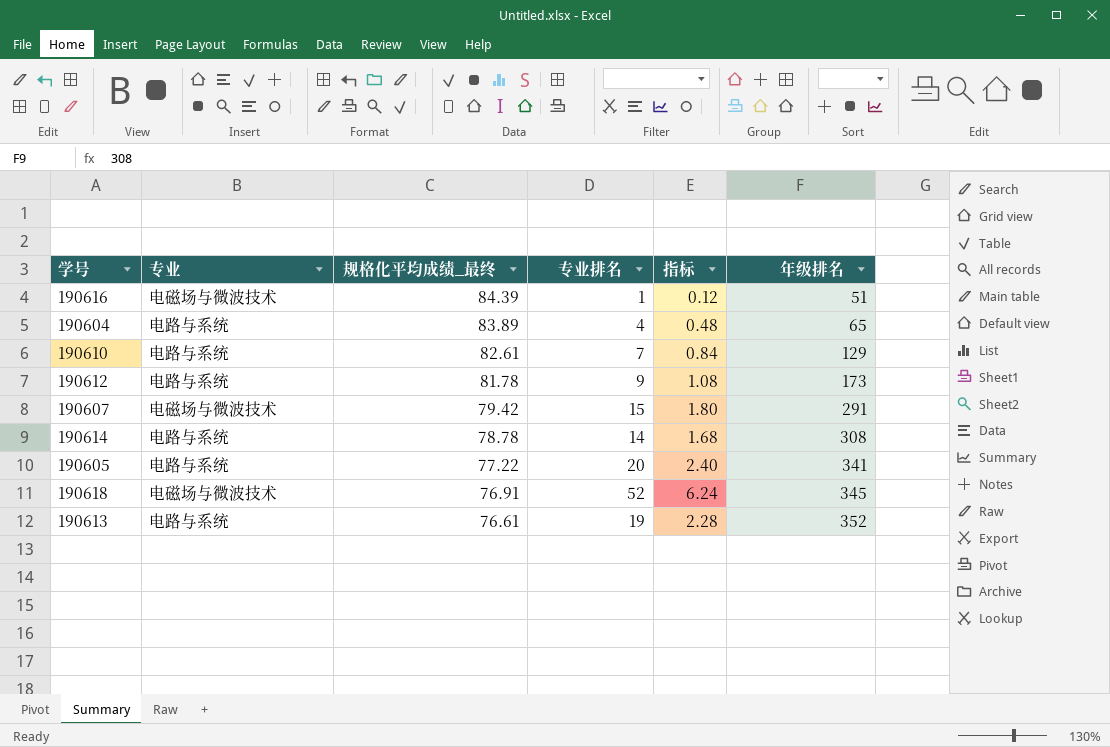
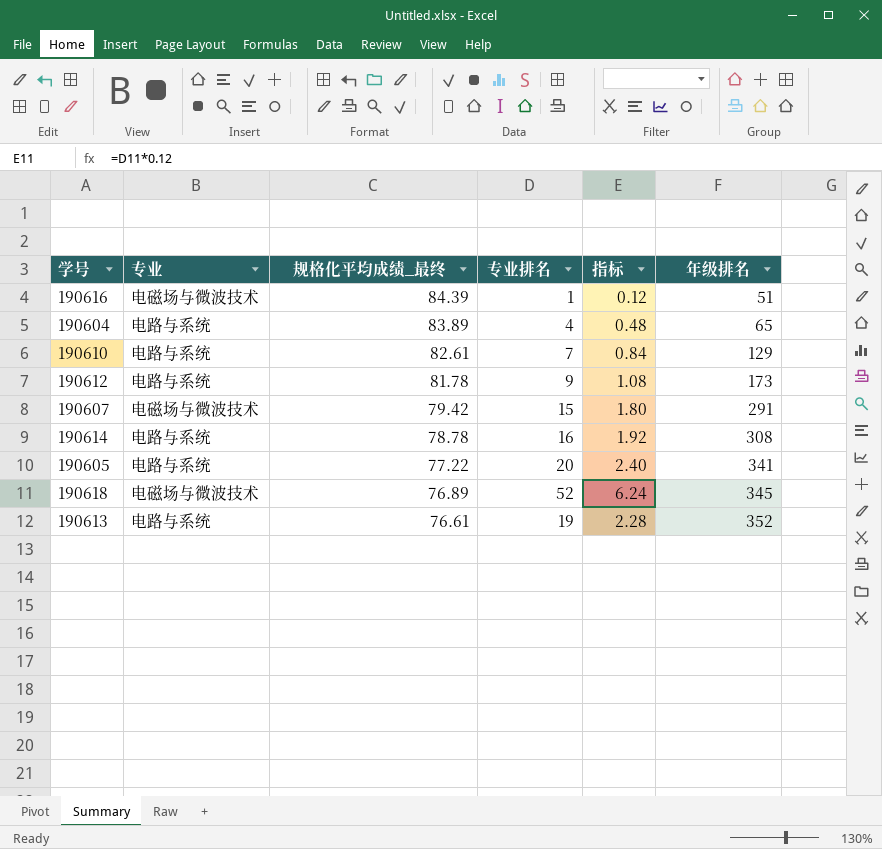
190614 | 专业排名: 14 -> 16
190614 | 指标: 1.68 -> 1.92
190618 | 规格化平均成绩_最终: 76.91 -> 76.89

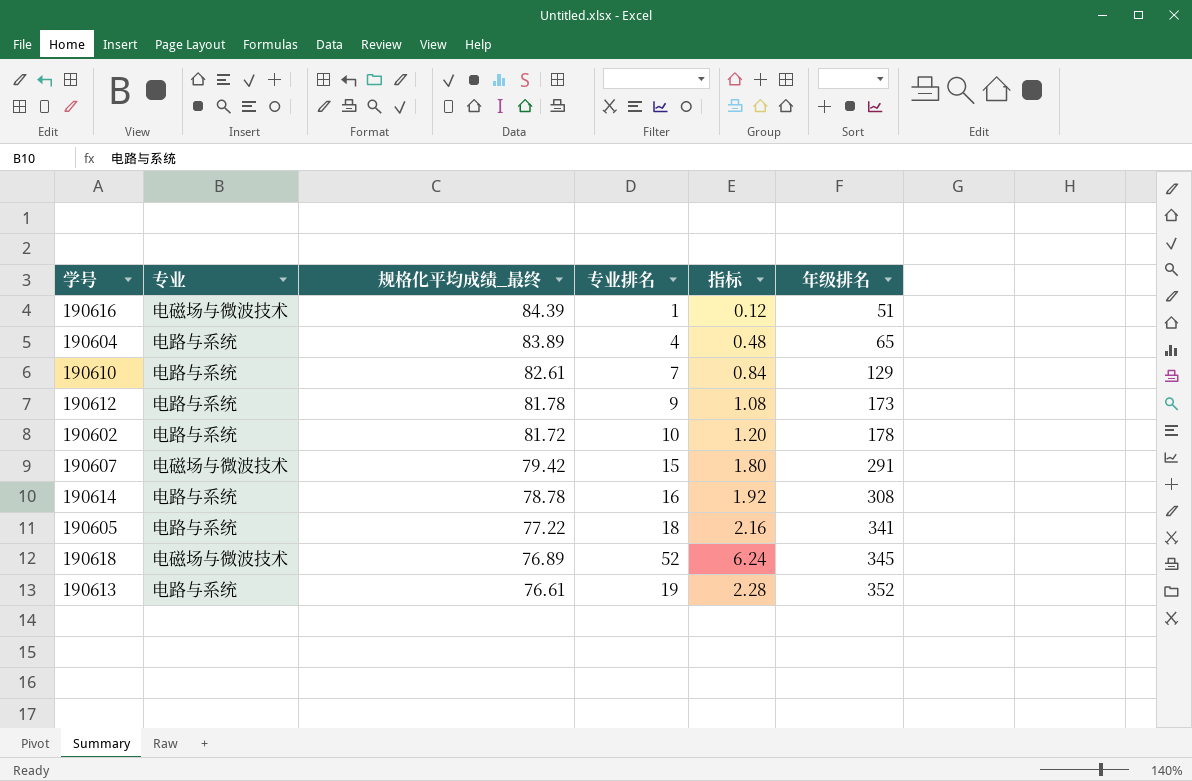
row 190602: none -> 电路与系统 | 81.72 | 10 | 1.20 | 178
190605 | 专业排名: 20 -> 18
190605 | 指标: 2.40 -> 2.16

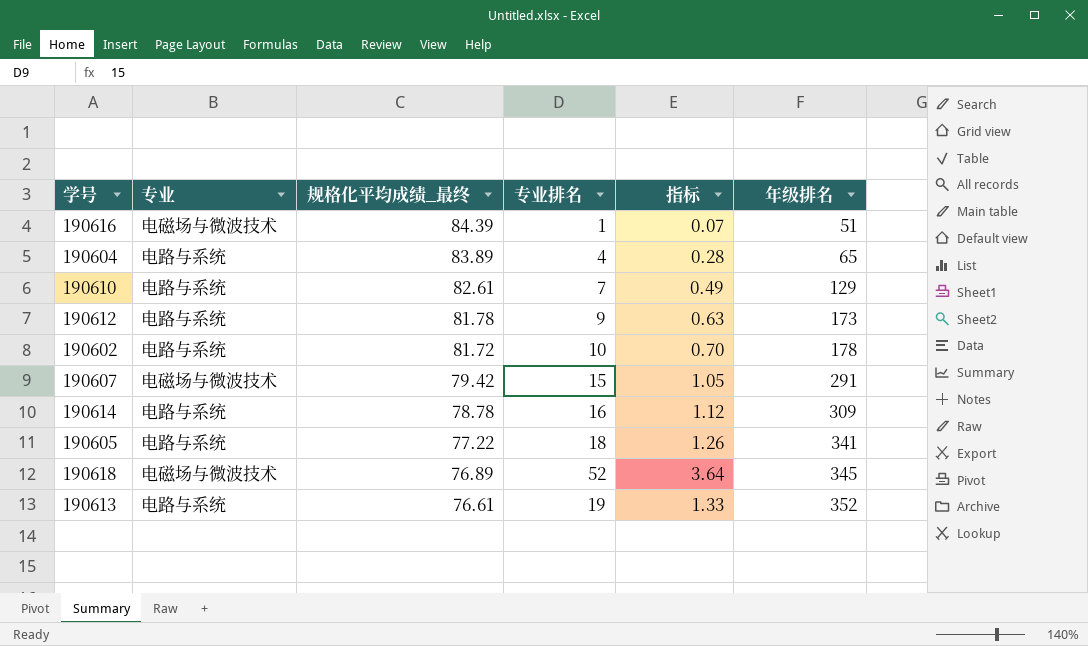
column 指标 | formula: [专业排名] * 0.12 -> [专业排名] * 0.07
190614 | 年级排名: 308 -> 309

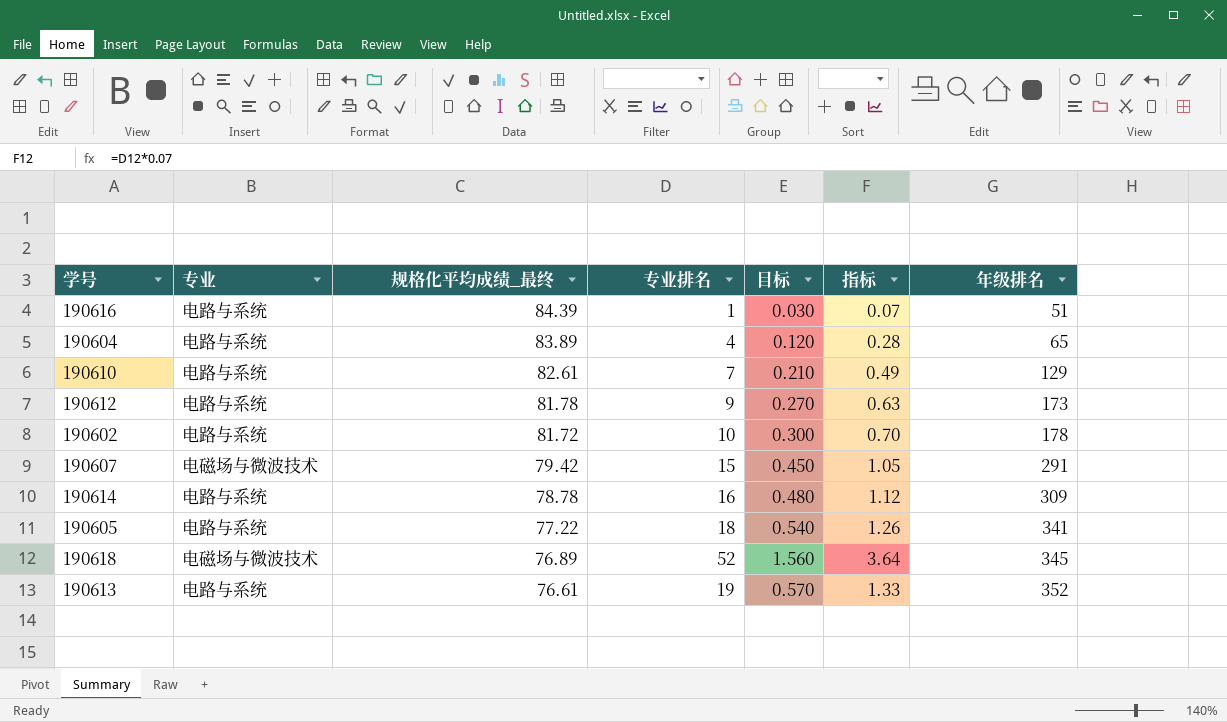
column 目标 | formula: none -> [专业排名] * 0.03
190616 | 专业: 电磁场与微波技术 -> 电路与系统

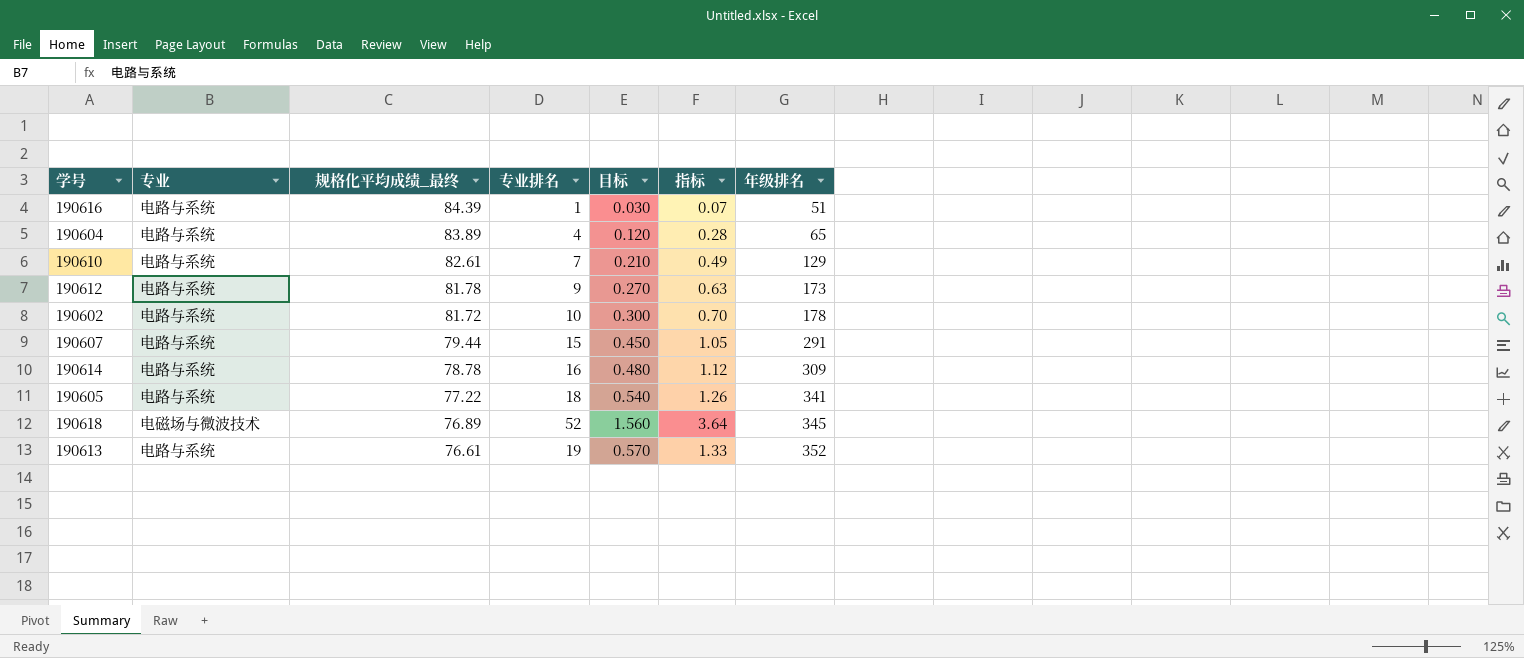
190607 | 专业: 电磁场与微波技术 -> 电路与系统
190607 | 规格化平均成绩_最终: 79.42 -> 79.44

